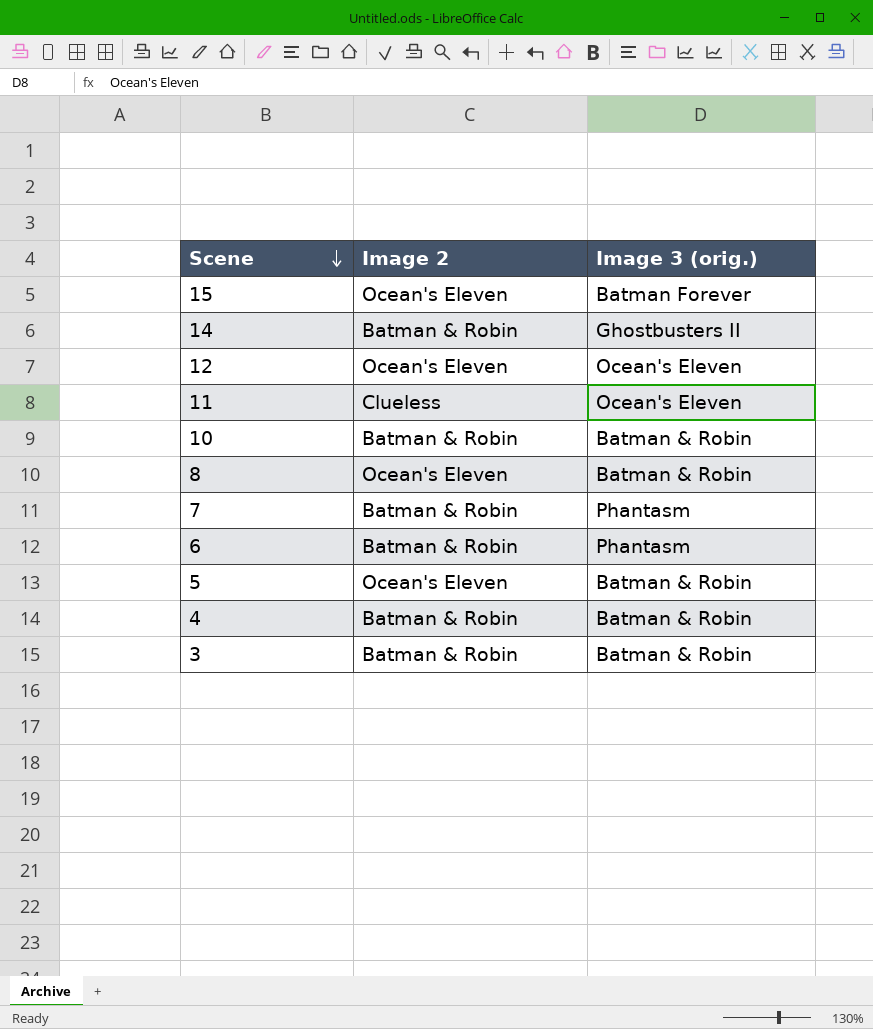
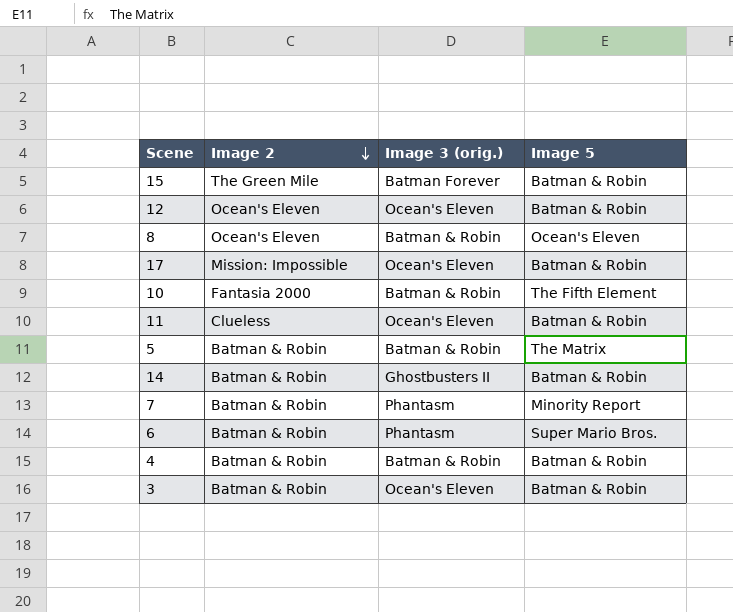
row order: Scene descending -> Image 2 descending
column Image 5 | position: none -> 4
15 | Image 2: Ocean's Eleven -> The Green Mile
row 17: none -> Mission: Impossible | Ocean's Eleven | Batman & Robin
10 | Image 2: Batman & Robin -> Fantasia 2000
5 | Image 2: Ocean's Eleven -> Batman & Robin
3 | Image 3 (orig.): Batman & Robin -> Ocean's Eleven

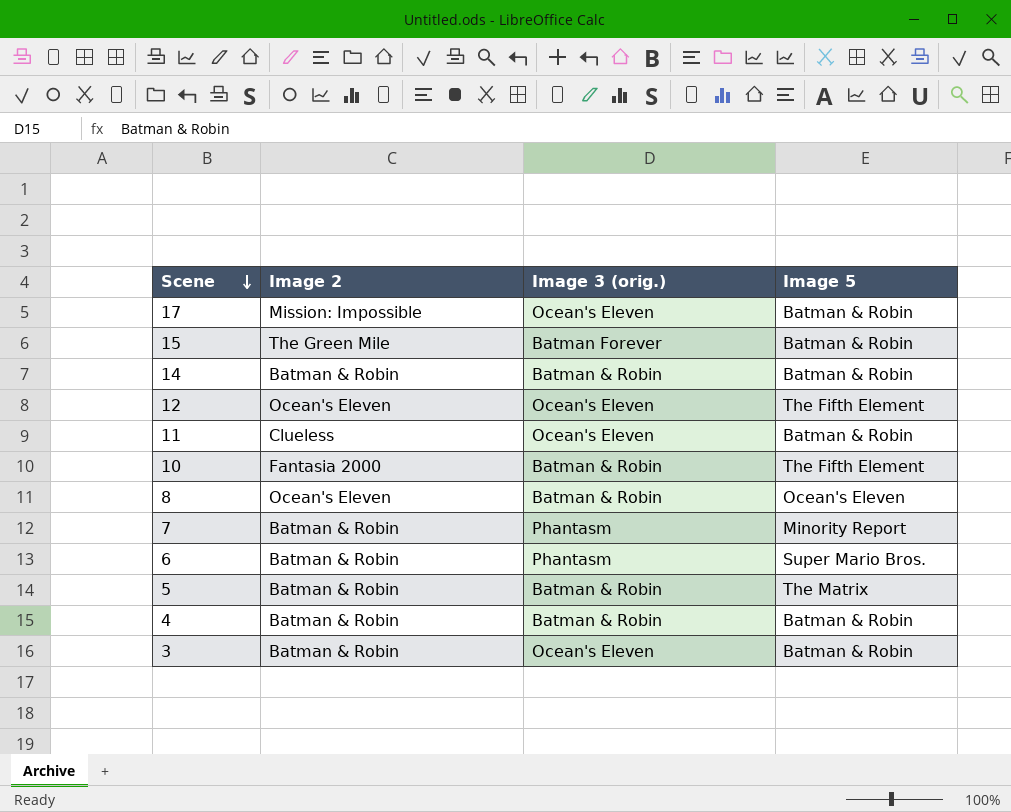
row order: Image 2 descending -> Scene descending
14 | Image 3 (orig.): Ghostbusters II -> Batman & Robin
12 | Image 5: Batman & Robin -> The Fifth Element

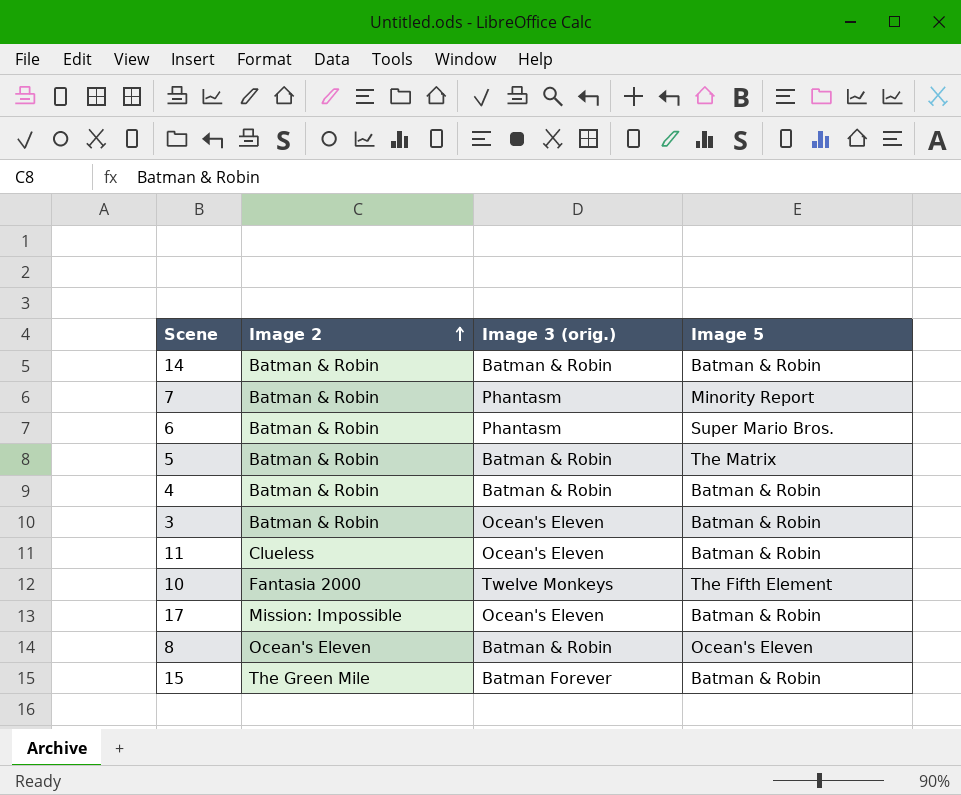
row order: Scene descending -> Image 2 ascending
row 12: Ocean's Eleven | Ocean's Eleven | The Fifth Element -> none
10 | Image 3 (orig.): Batman & Robin -> Twelve Monkeys

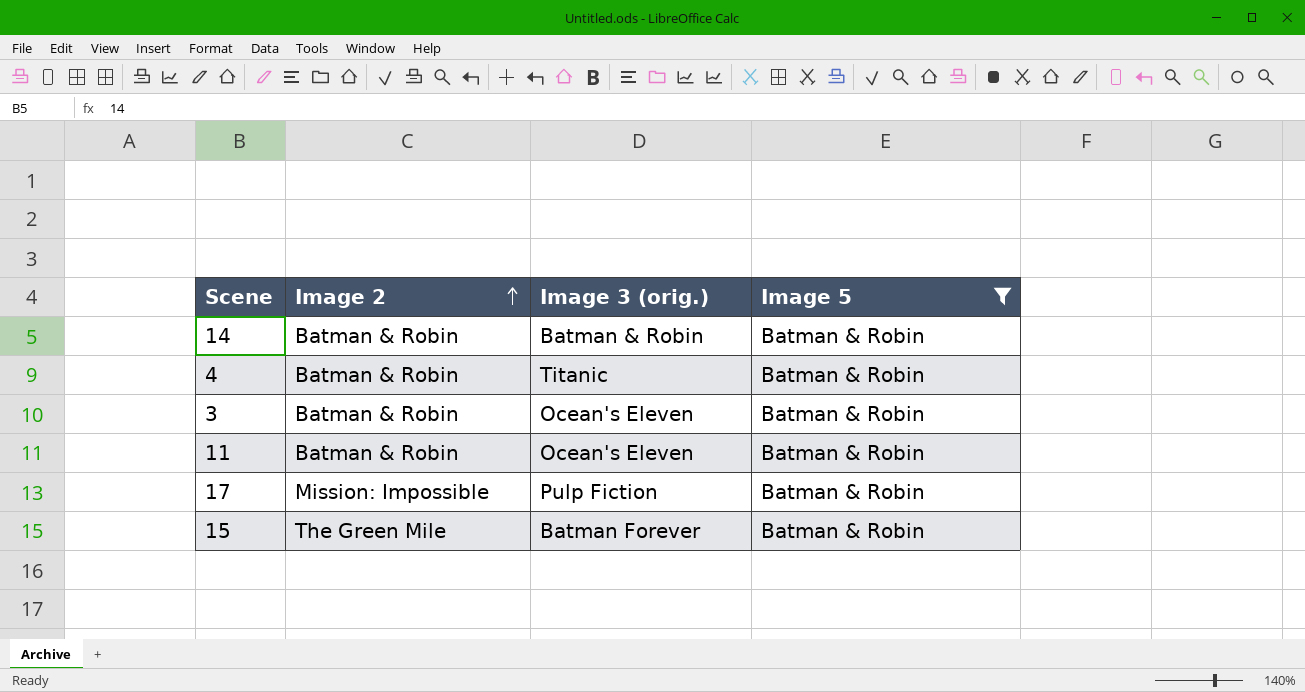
filter: none -> Image 5 = Batman & Robin
4 | Image 3 (orig.): Batman & Robin -> Titanic
11 | Image 2: Clueless -> Batman & Robin
17 | Image 3 (orig.): Ocean's Eleven -> Pulp Fiction

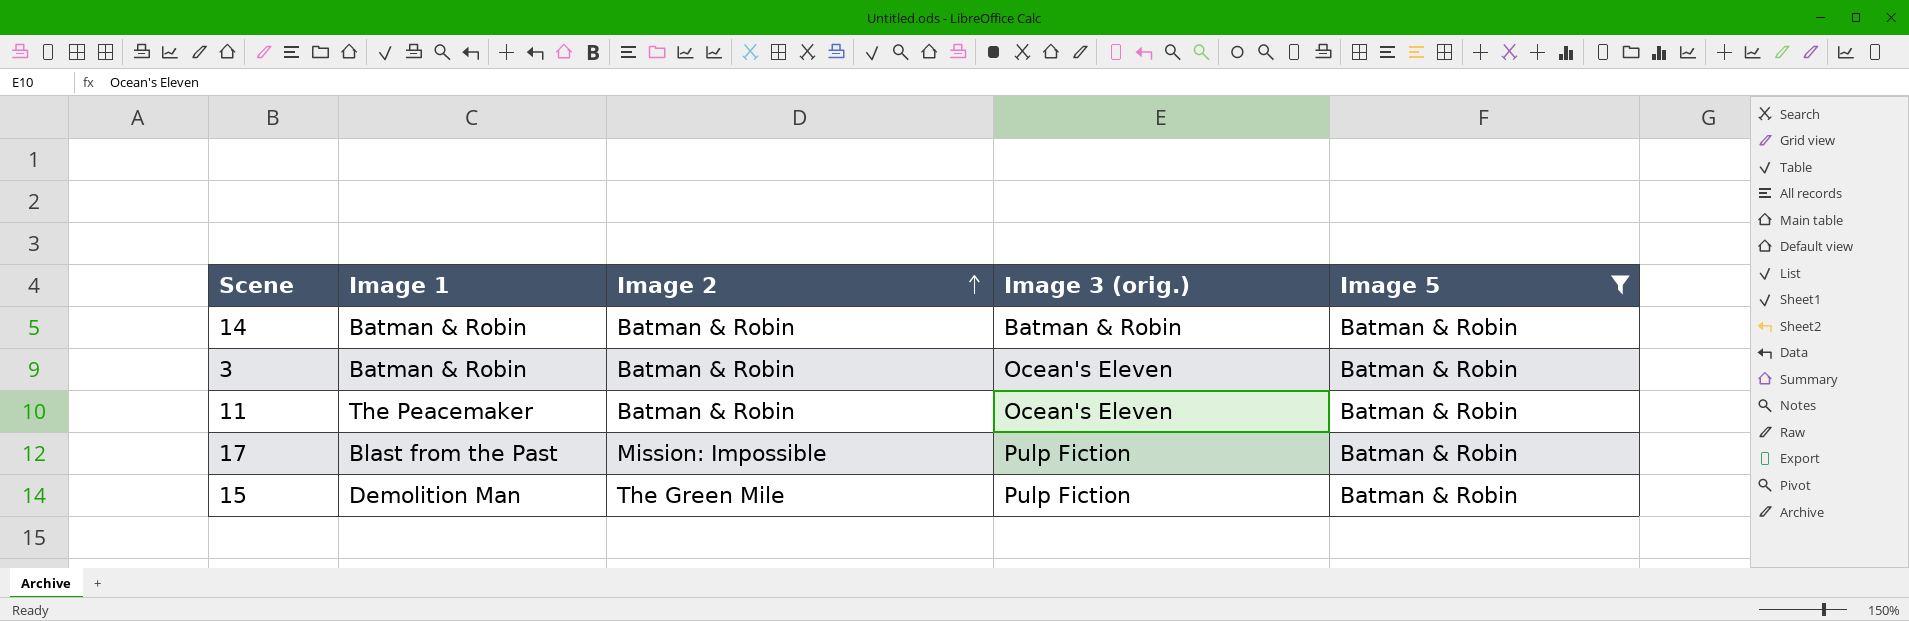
column Image 1 | position: none -> 2
row 4: Batman & Robin | Titanic | Batman & Robin -> none
15 | Image 3 (orig.): Batman Forever -> Pulp Fiction

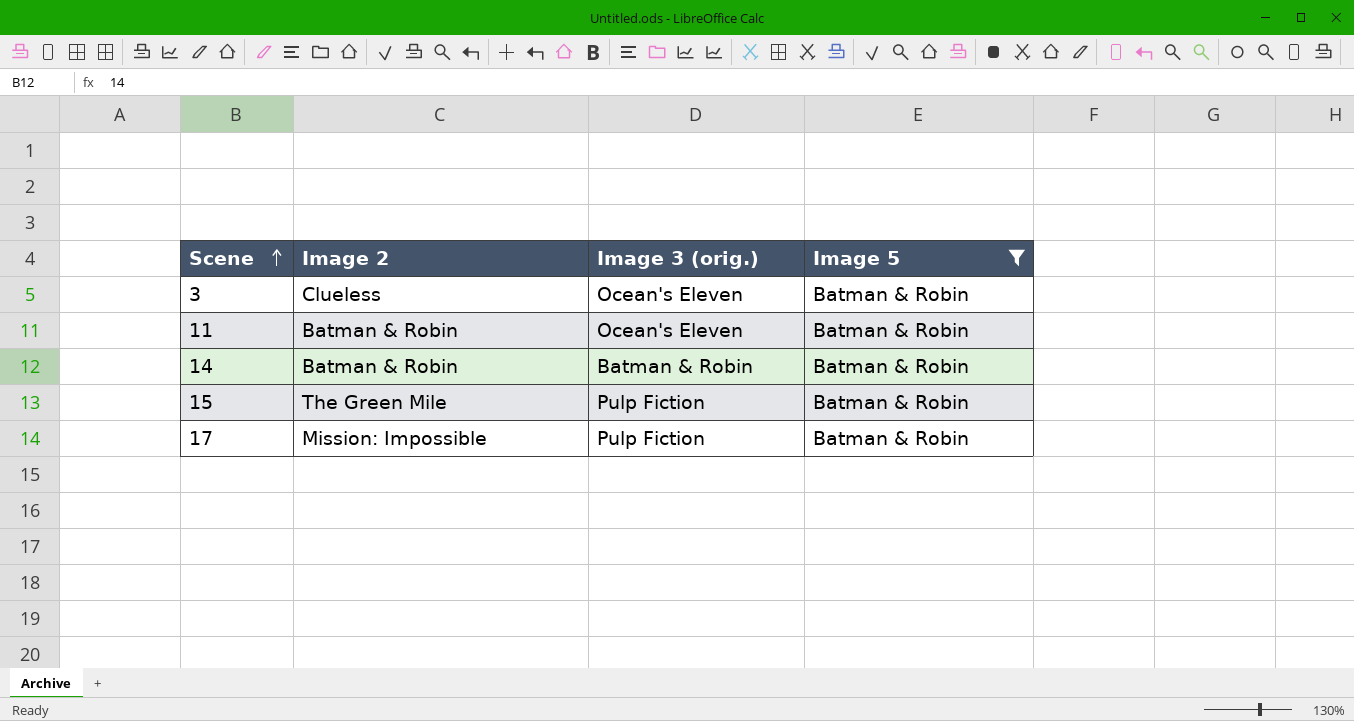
row order: Image 2 ascending -> Scene ascending
column Image 1 | position: 2 -> none
3 | Image 2: Batman & Robin -> Clueless

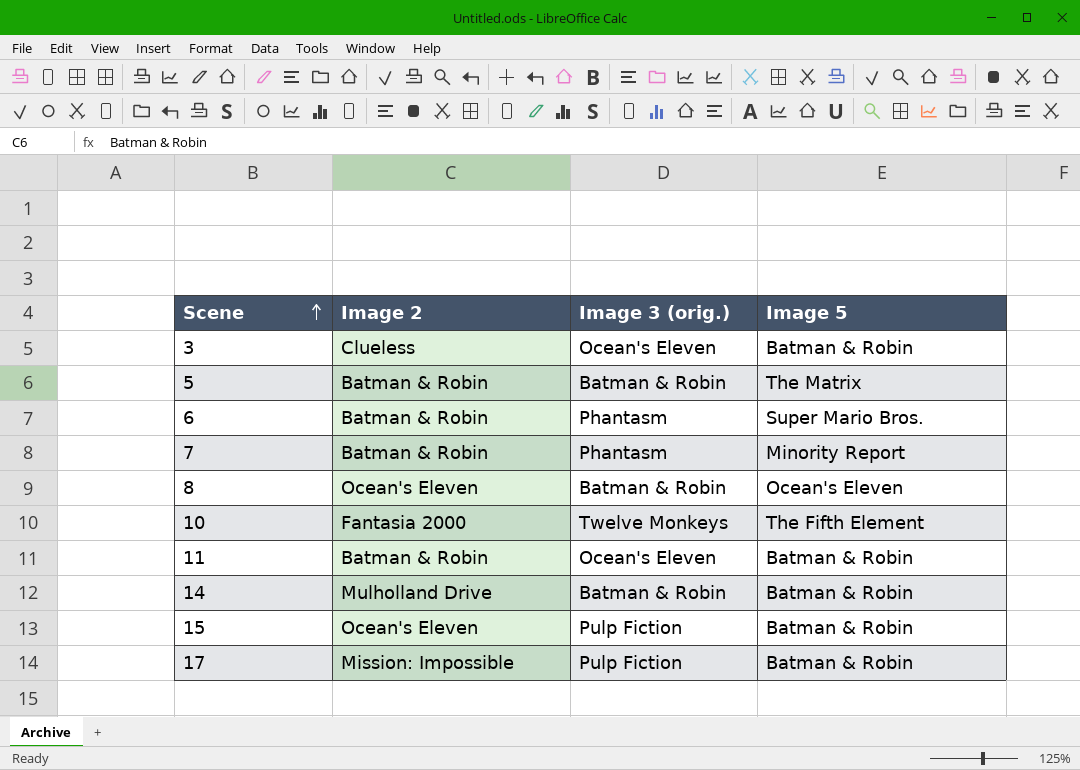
filter: Image 5 = Batman & Robin -> none
14 | Image 2: Batman & Robin -> Mulholland Drive
15 | Image 2: The Green Mile -> Ocean's Eleven

